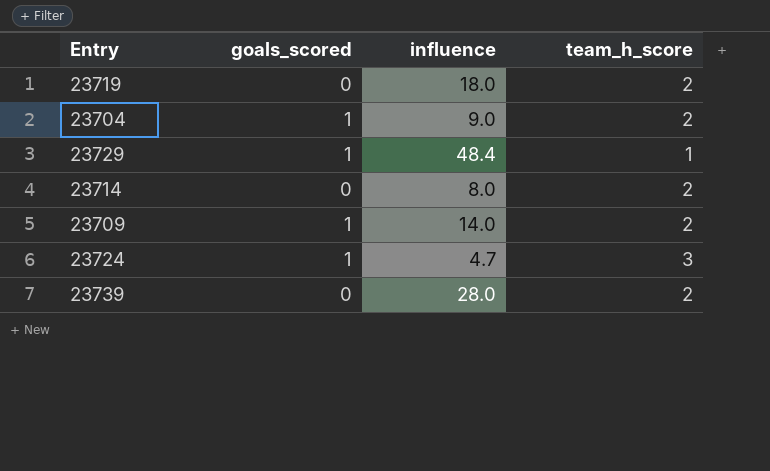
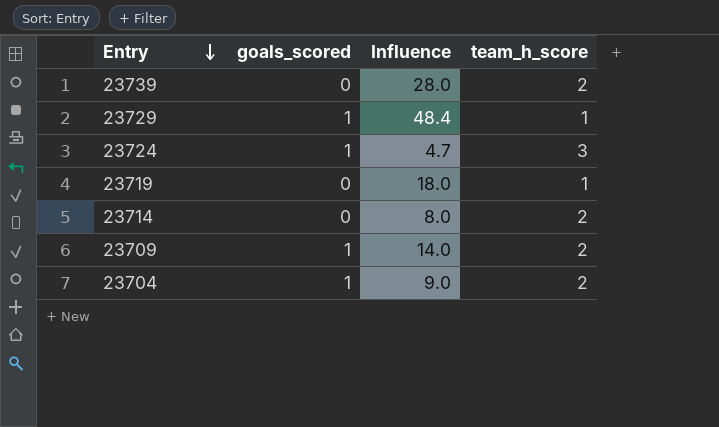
row order: none -> Entry descending
column name: influence -> Influence
23719 | team_h_score: 2 -> 1

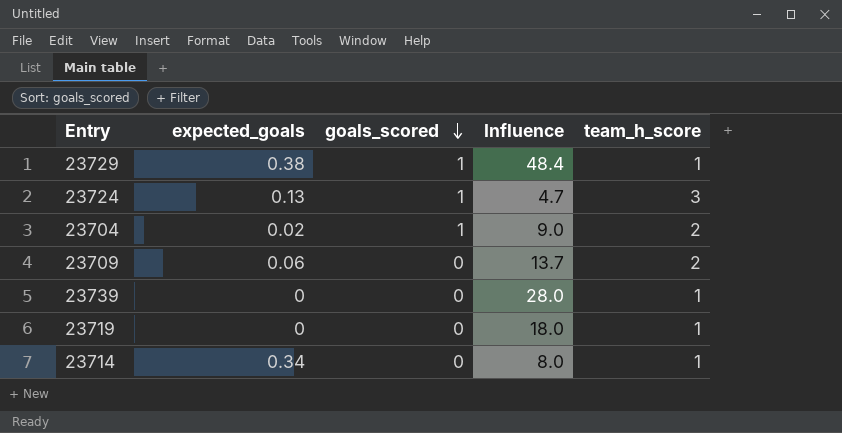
row order: Entry descending -> goals_scored descending
column expected_goals | position: none -> 2
23709 | goals_scored: 1 -> 0
23709 | Influence: 14.0 -> 13.7
23739 | team_h_score: 2 -> 1
23714 | team_h_score: 2 -> 1

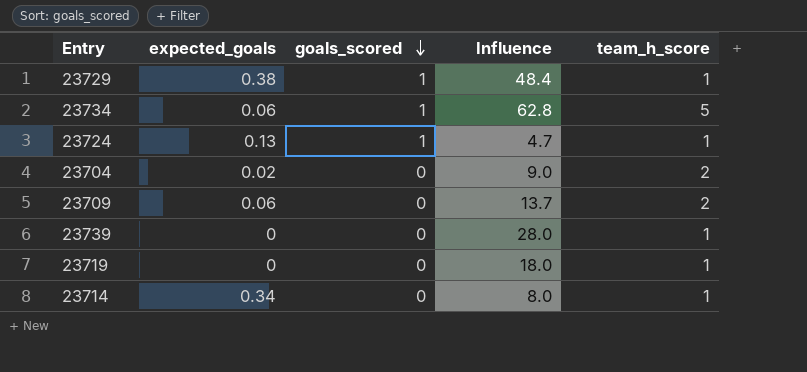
row 23734: none -> 0.06 | 1 | 62.8 | 5
23724 | team_h_score: 3 -> 1
23704 | goals_scored: 1 -> 0

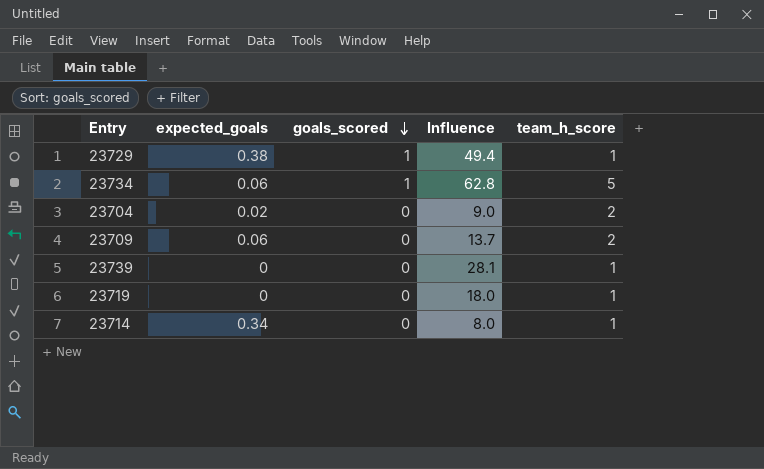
row 23724: 0.13 | 1 | 4.7 | 1 -> none
23729 | Influence: 48.4 -> 49.4
23739 | Influence: 28.0 -> 28.1

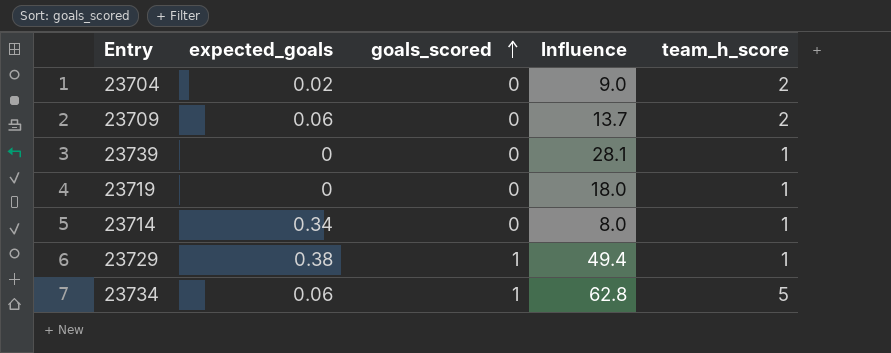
row order: goals_scored descending -> goals_scored ascending

